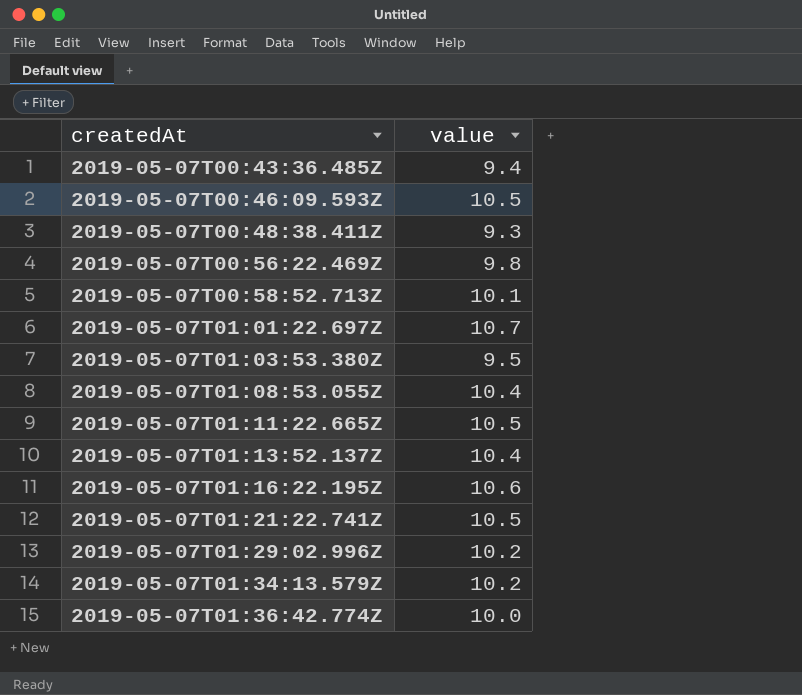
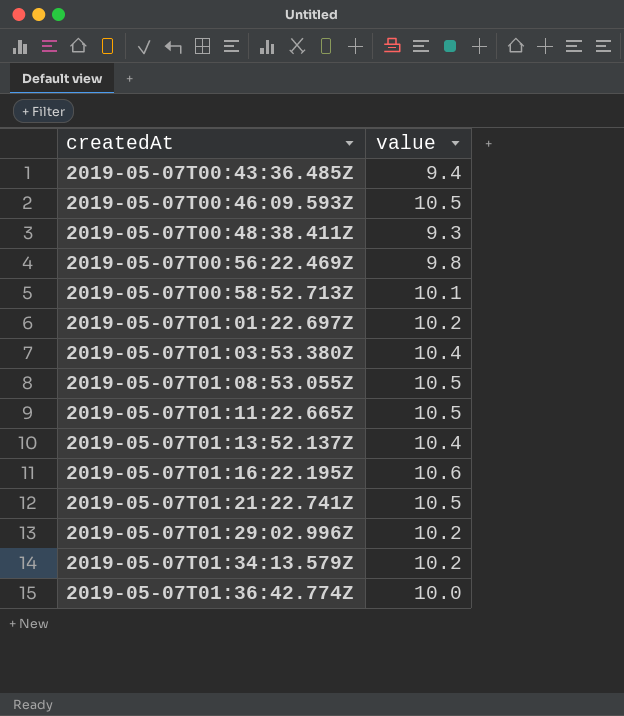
2019-05-07T01:01:22.697Z | value: 10.7 -> 10.2
2019-05-07T01:03:53.380Z | value: 9.5 -> 10.4
2019-05-07T01:08:53.055Z | value: 10.4 -> 10.5

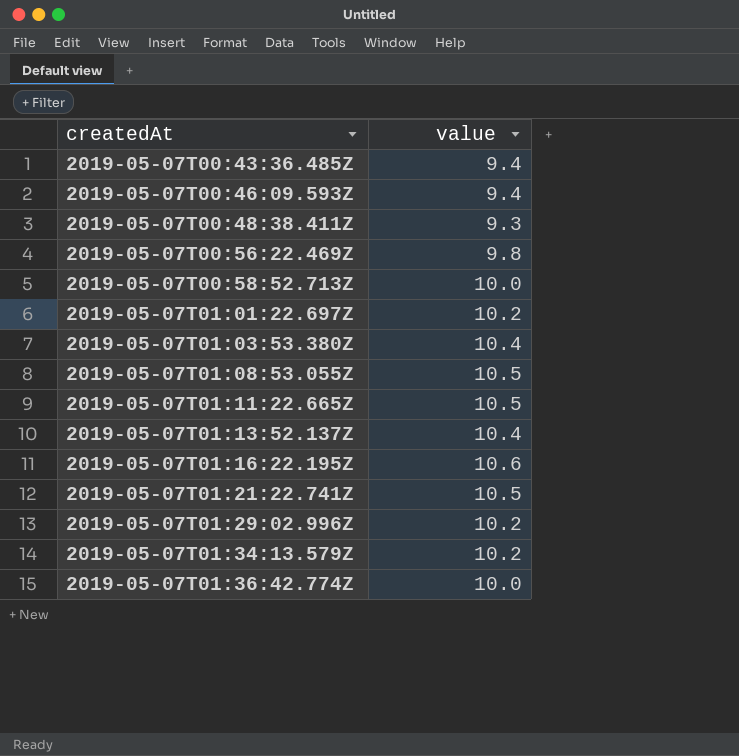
2019-05-07T00:46:09.593Z | value: 10.5 -> 9.4
2019-05-07T00:58:52.713Z | value: 10.1 -> 10.0

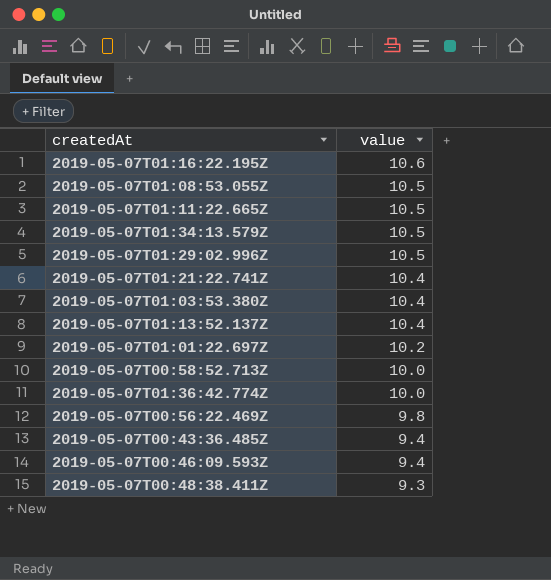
row order: createdAt ascending -> value descending
2019-05-07T01:34:13.579Z | value: 10.2 -> 10.5
2019-05-07T01:29:02.996Z | value: 10.2 -> 10.5
2019-05-07T01:21:22.741Z | value: 10.5 -> 10.4

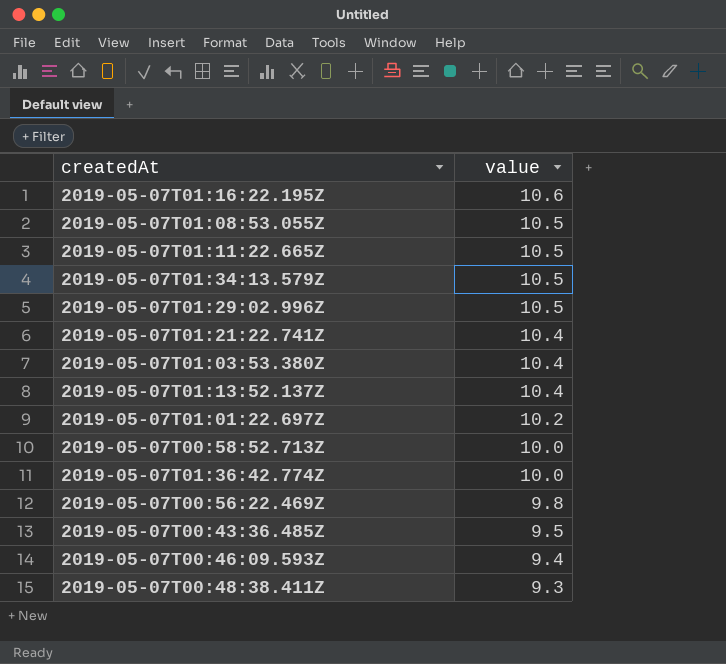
2019-05-07T00:43:36.485Z | value: 9.4 -> 9.5

